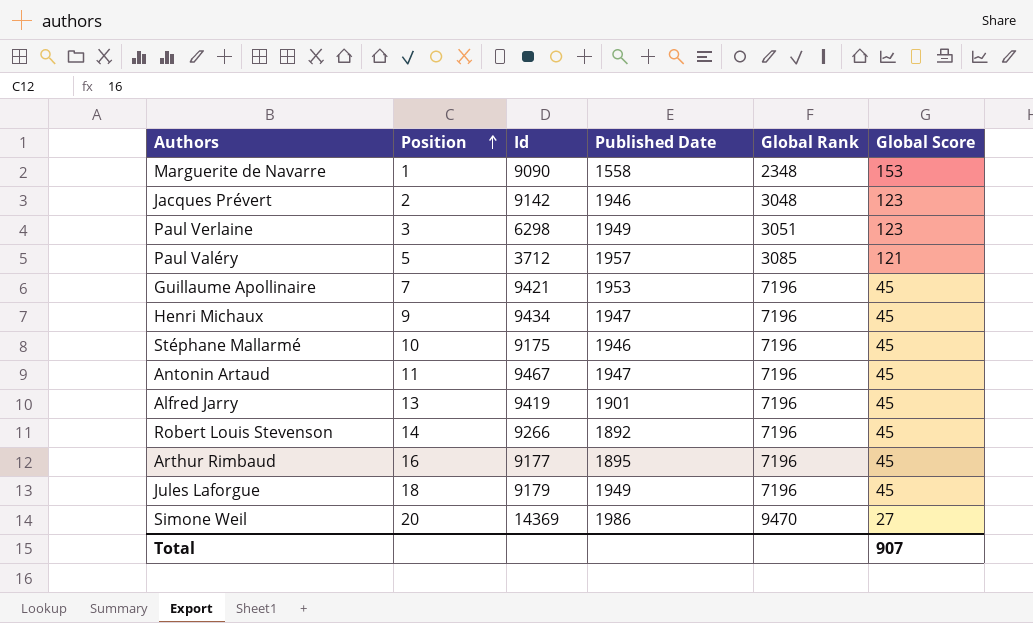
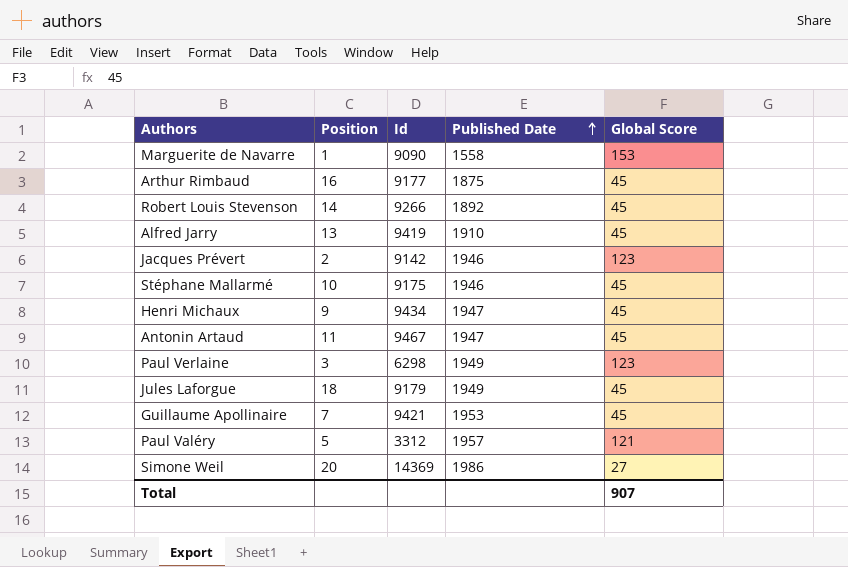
row order: Position ascending -> Published Date ascending
column Global Rank | position: 5 -> none
Arthur Rimbaud | Published Date: 1895 -> 1875
Alfred Jarry | Published Date: 1901 -> 1910
Paul Valéry | Id: 3712 -> 3312

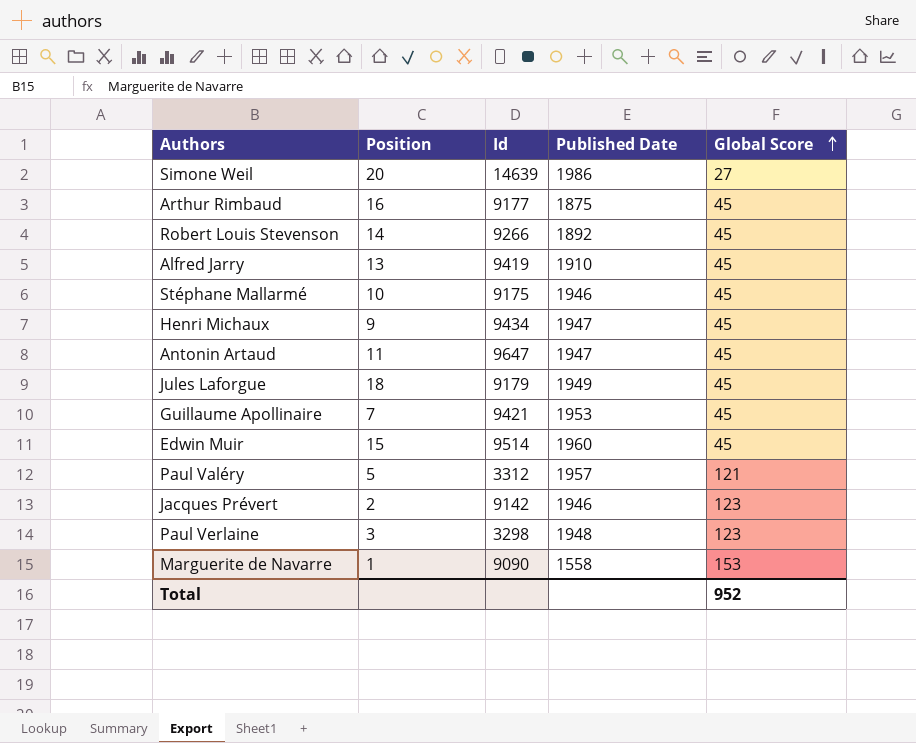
row order: Published Date ascending -> Global Score ascending
Simone Weil | Id: 14369 -> 14639
Antonin Artaud | Id: 9467 -> 9647
row Edwin Muir: none -> 15 | 9514 | 1960 | 45
Paul Verlaine | Id: 6298 -> 3298
Paul Verlaine | Published Date: 1949 -> 1948
Total | Global Score: 907 -> 952

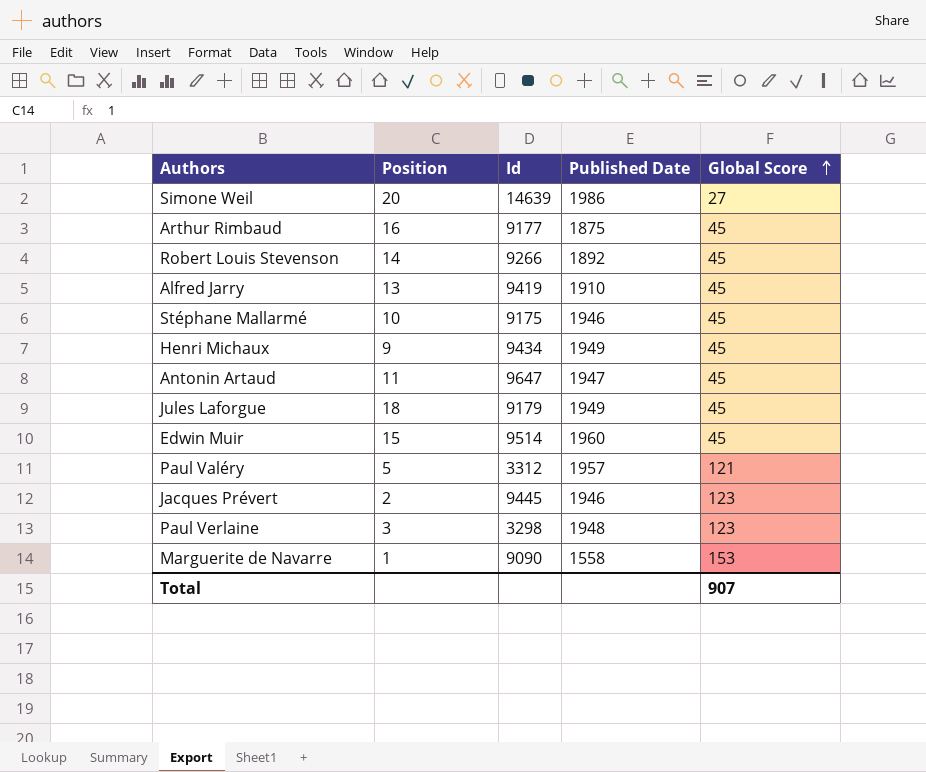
row Guillaume Apollinaire: 7 | 9421 | 1953 | 45 -> none
Henri Michaux | Published Date: 1947 -> 1949
Jacques Prévert | Id: 9142 -> 9445
Total | Global Score: 952 -> 907

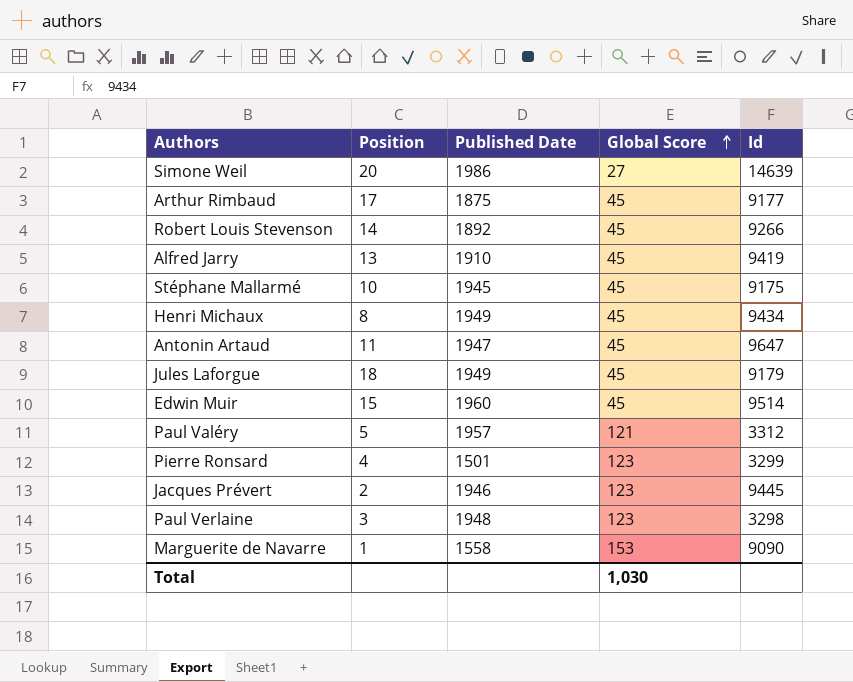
column Id | position: 3 -> 5
Arthur Rimbaud | Position: 16 -> 17
Stéphane Mallarmé | Published Date: 1946 -> 1945
Henri Michaux | Position: 9 -> 8
row Pierre Ronsard: none -> 4 | 1501 | 123 | 3299
Total | Global Score: 907 -> 1,030

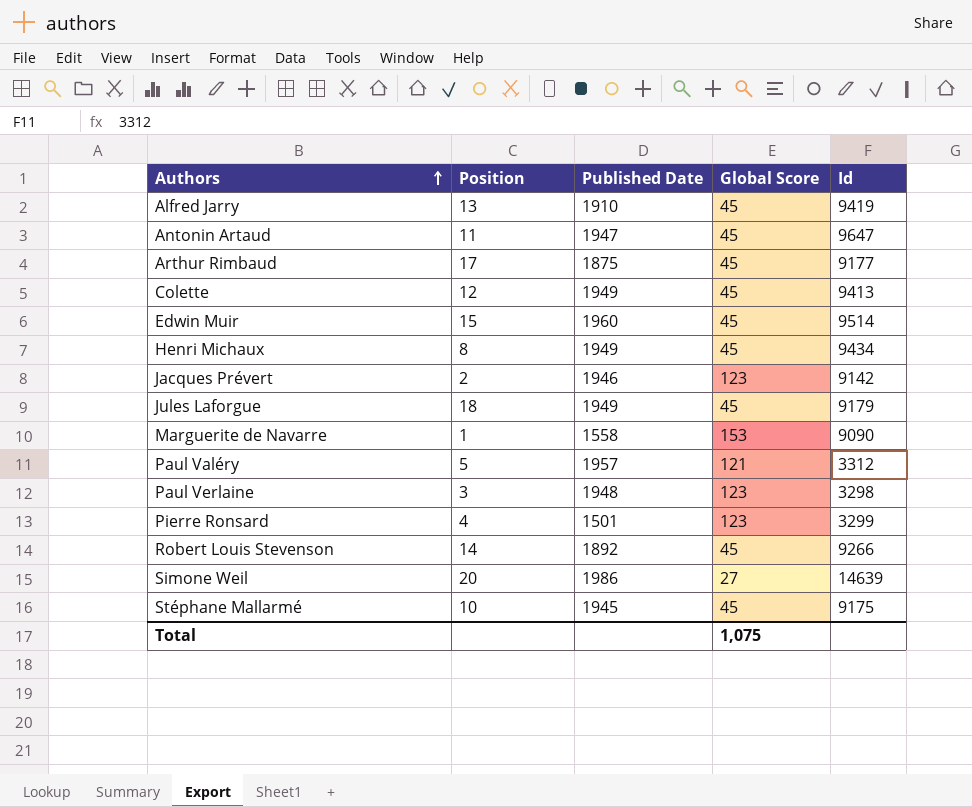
row order: Global Score ascending -> Authors ascending
row Colette: none -> 12 | 1949 | 45 | 9413
Jacques Prévert | Id: 9445 -> 9142
Total | Global Score: 1,030 -> 1,075

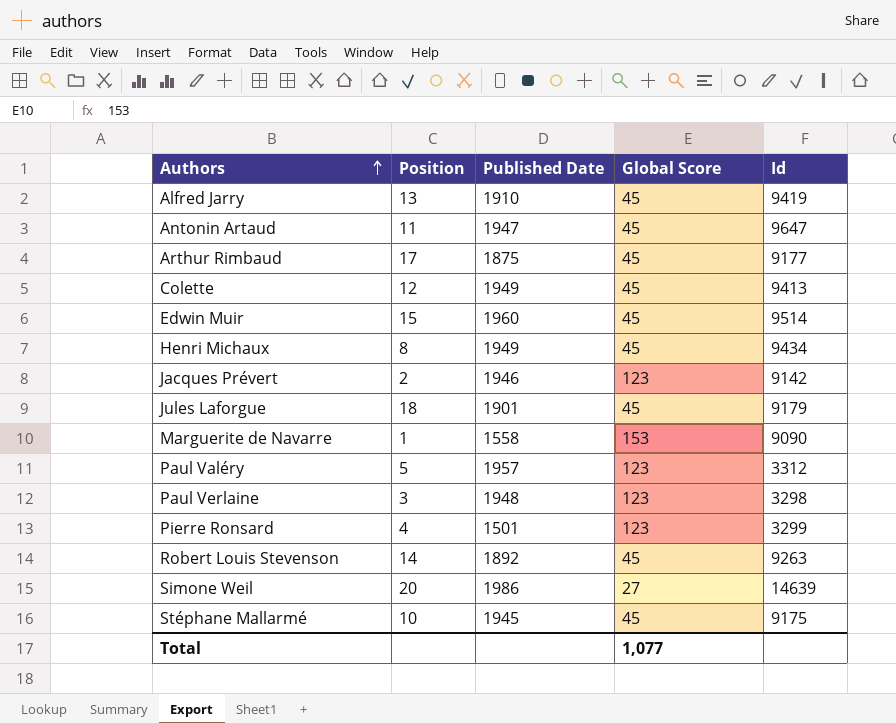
Jules Laforgue | Published Date: 1949 -> 1901
Paul Valéry | Global Score: 121 -> 123
Robert Louis Stevenson | Id: 9266 -> 9263
Total | Global Score: 1,075 -> 1,077

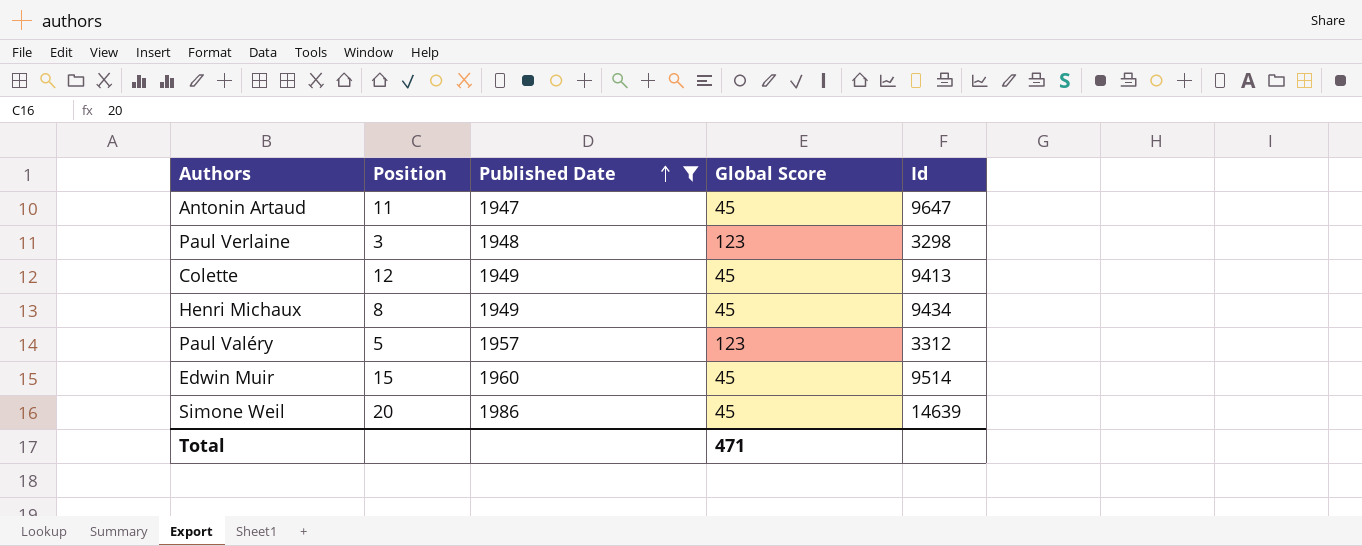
filter: none -> Published Date >= 1947
row order: Authors ascending -> Published Date ascending
Simone Weil | Global Score: 27 -> 45
Total | Global Score: 1,077 -> 471

